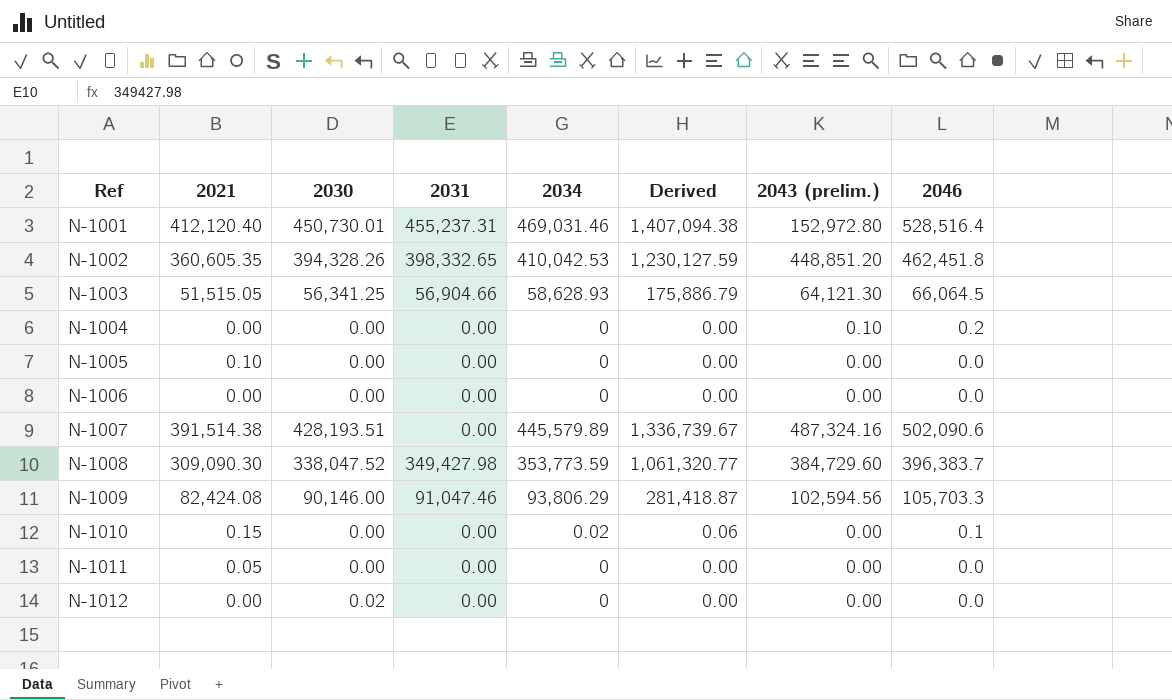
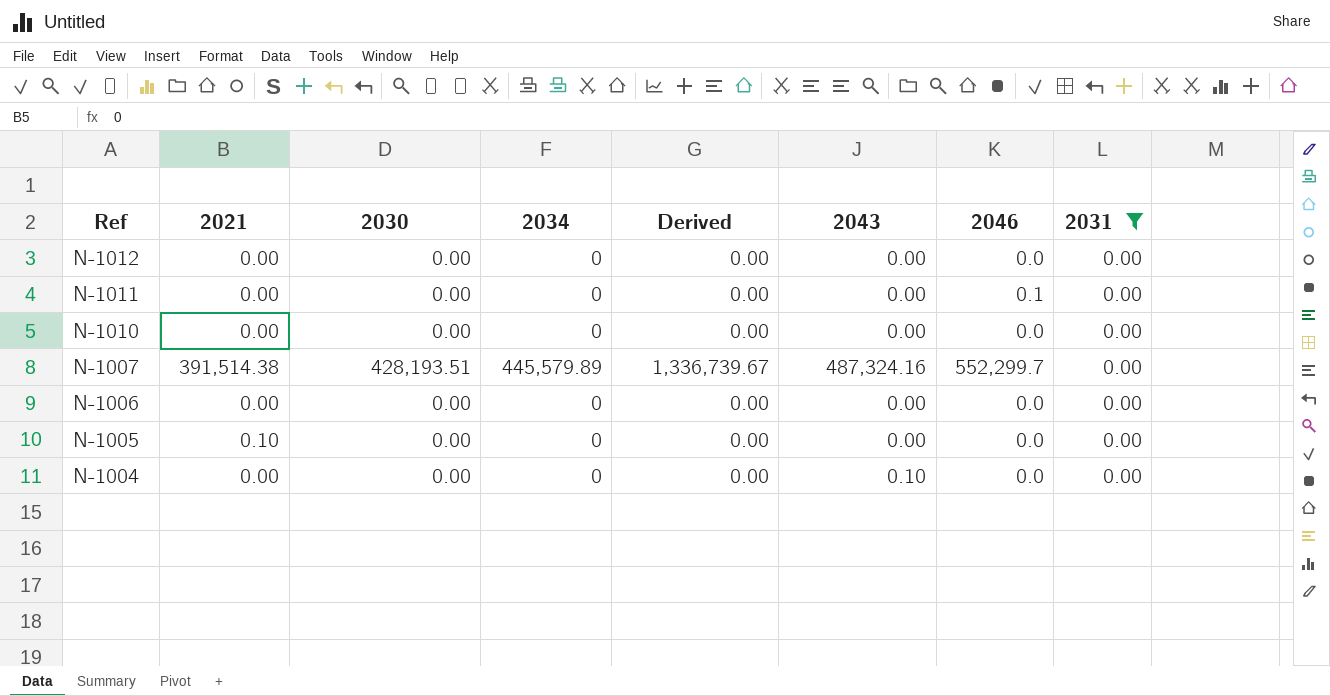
filter: none -> 2031 = 0.00
row order: Ref ascending -> Ref descending
column name: 2043 (prelim.) -> 2043
column 2031 | position: 4 -> 8
N-1012 | 2030: 0.02 -> 0.00
N-1011 | 2021: 0.05 -> 0.00
N-1011 | 2046: 0.0 -> 0.1
N-1010 | 2021: 0.15 -> 0.00
N-1010 | 2034: 0.02 -> 0
N-1010 | Derived: 0.06 -> 0.00
N-1010 | 2046: 0.1 -> 0.0
N-1007 | 2046: 502,090.6 -> 552,299.7
N-1004 | 2046: 0.2 -> 0.0

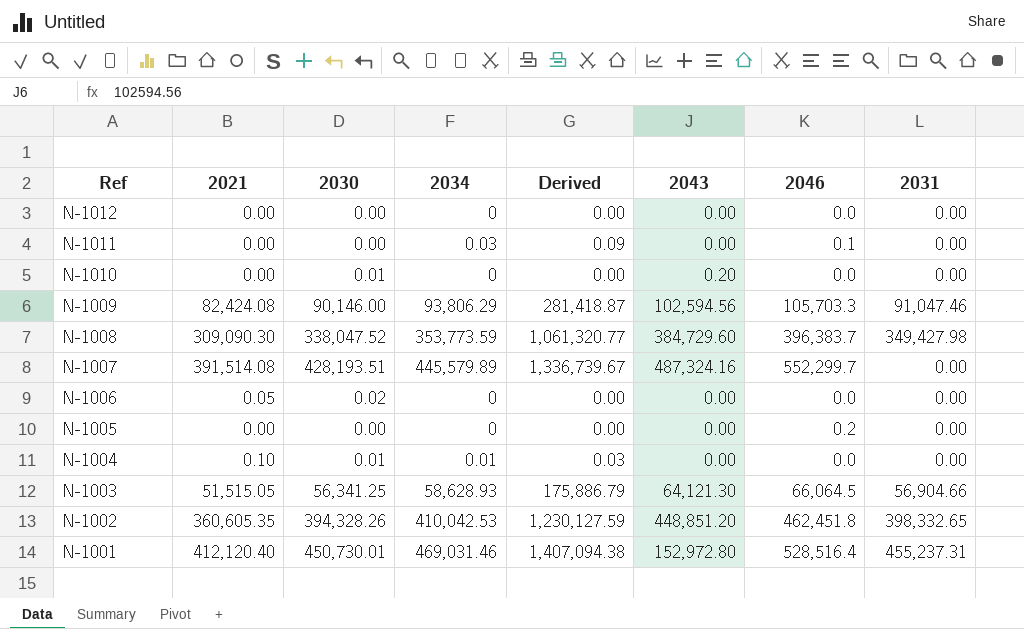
filter: 2031 = 0.00 -> none
N-1011 | 2034: 0 -> 0.03
N-1011 | Derived: 0.00 -> 0.09
N-1010 | 2030: 0.00 -> 0.01
N-1010 | 2043: 0.00 -> 0.20
N-1007 | 2021: 391,514.38 -> 391,514.08
N-1006 | 2021: 0.00 -> 0.05
N-1006 | 2030: 0.00 -> 0.02
N-1005 | 2021: 0.10 -> 0.00
N-1005 | 2046: 0.0 -> 0.2
N-1004 | 2021: 0.00 -> 0.10
N-1004 | 2030: 0.00 -> 0.01
N-1004 | 2034: 0 -> 0.01
N-1004 | Derived: 0.00 -> 0.03
N-1004 | 2043: 0.10 -> 0.00

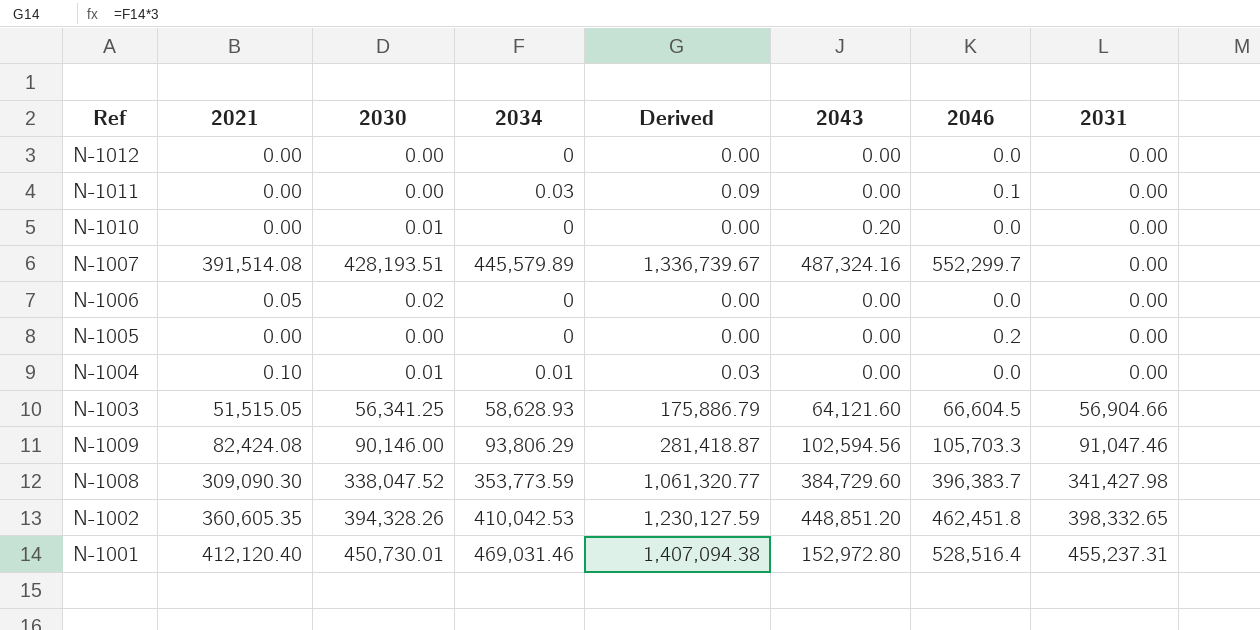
row order: Ref descending -> 2031 ascending
N-1003 | 2043: 64,121.30 -> 64,121.60
N-1003 | 2046: 66,064.5 -> 66,604.5
N-1008 | 2031: 349,427.98 -> 341,427.98

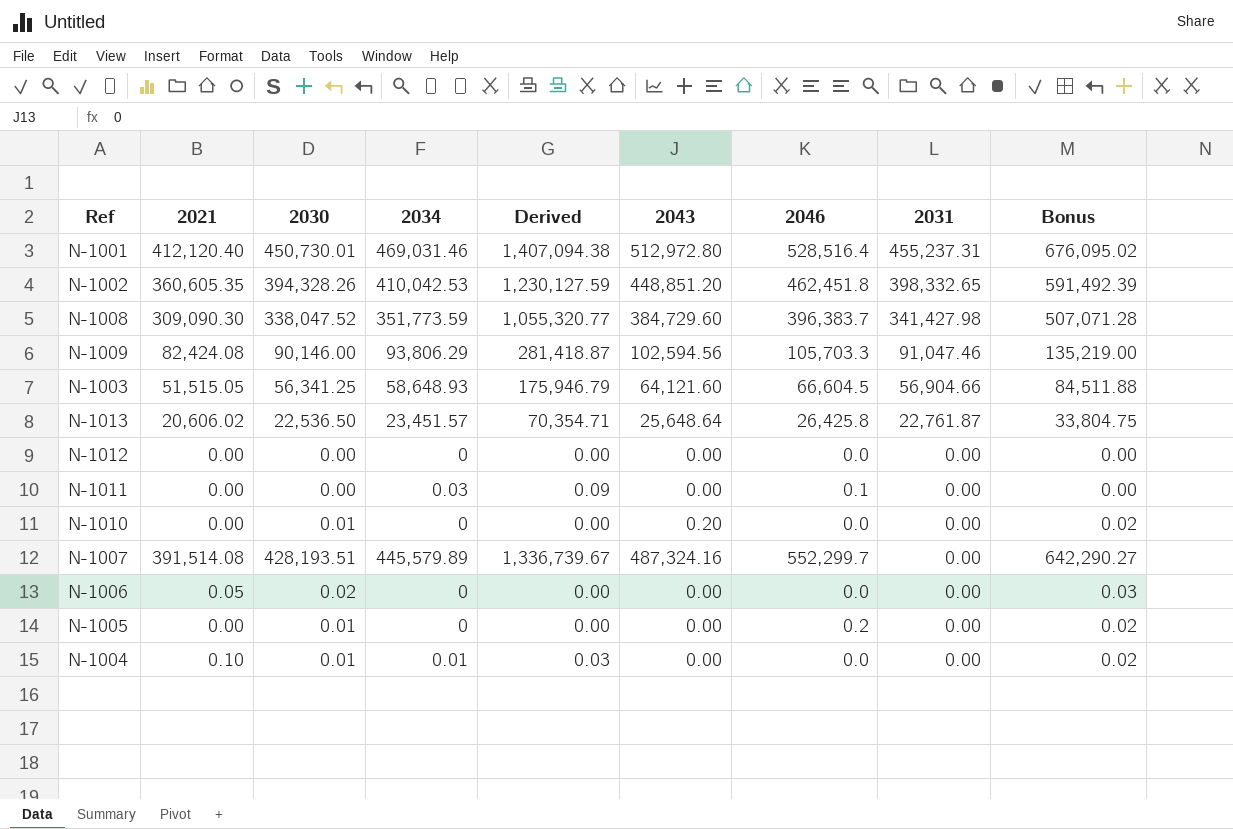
row order: 2031 ascending -> 2031 descending
column Bonus | formula: none -> [2030] * 1.5
N-1001 | 2043: 152,972.80 -> 512,972.80
N-1008 | 2034: 353,773.59 -> 351,773.59
N-1008 | Derived: 1,061,320.77 -> 1,055,320.77
N-1003 | 2034: 58,628.93 -> 58,648.93
N-1003 | Derived: 175,886.79 -> 175,946.79
row N-1013: none -> 20,606.02 | 22,536.50 | 23,451.57 | 70,354.71 | 25,648.64 | 26,425.8 | 22,761.87 | 33,804.75
N-1005 | 2030: 0.00 -> 0.01

